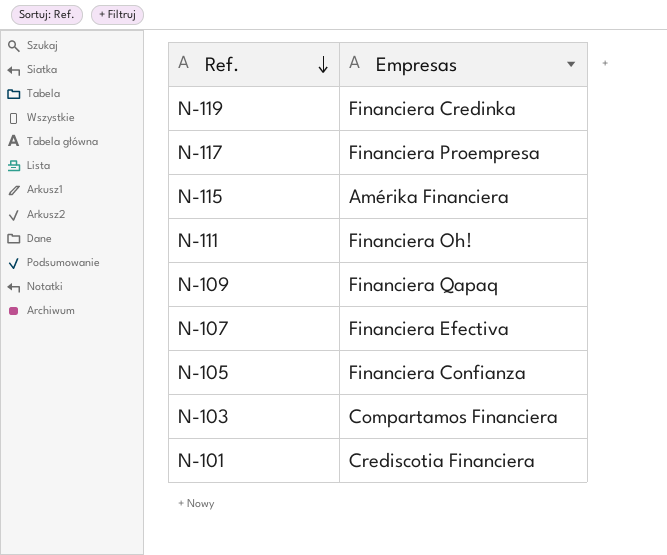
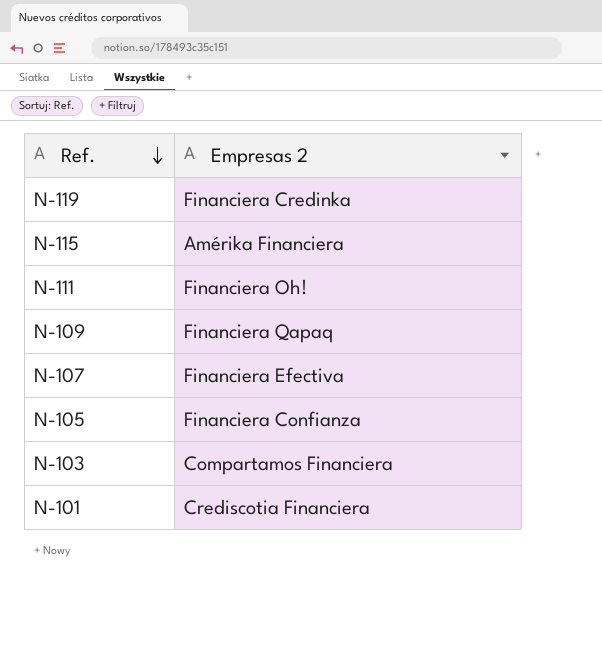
column name: Empresas -> Empresas 2
row N-117: Financiera Proempresa -> none

